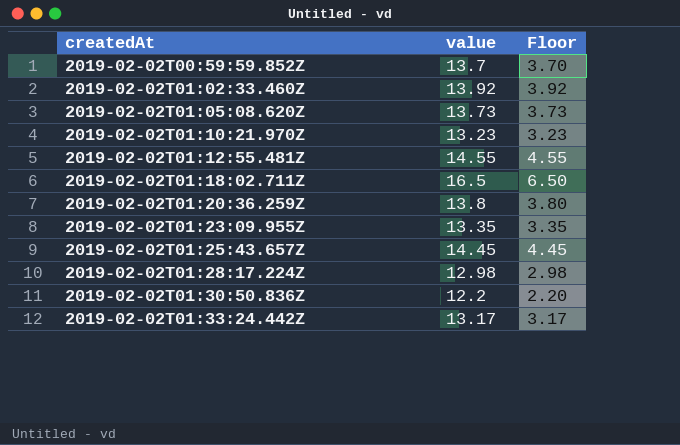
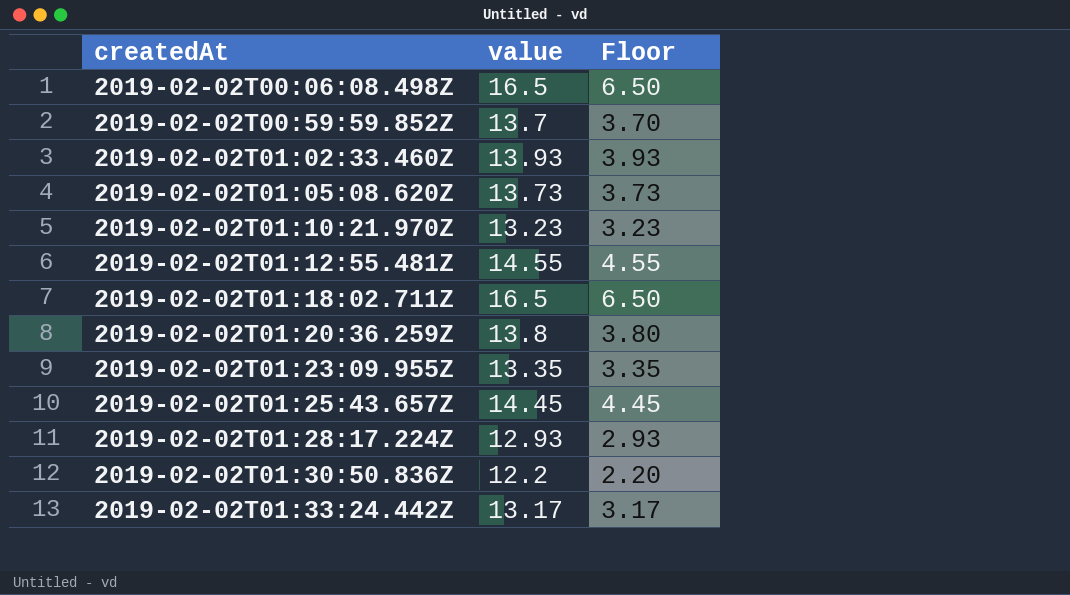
row 2019-02-02T00:06:08.498Z: none -> 16.5 | 6.50
2019-02-02T01:02:33.460Z | value: 13.92 -> 13.93
2019-02-02T01:02:33.460Z | Floor: 3.92 -> 3.93
2019-02-02T01:28:17.224Z | value: 12.98 -> 12.93
2019-02-02T01:28:17.224Z | Floor: 2.98 -> 2.93

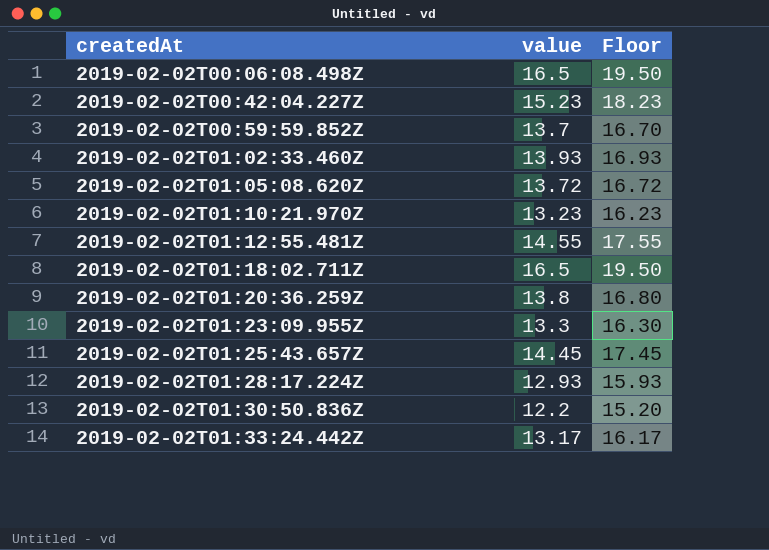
column Floor | formula: [value] - 10 -> [value] + 3
row 2019-02-02T00:42:04.227Z: none -> 15.23 | 18.23
2019-02-02T01:05:08.620Z | value: 13.73 -> 13.72
2019-02-02T01:23:09.955Z | value: 13.35 -> 13.3

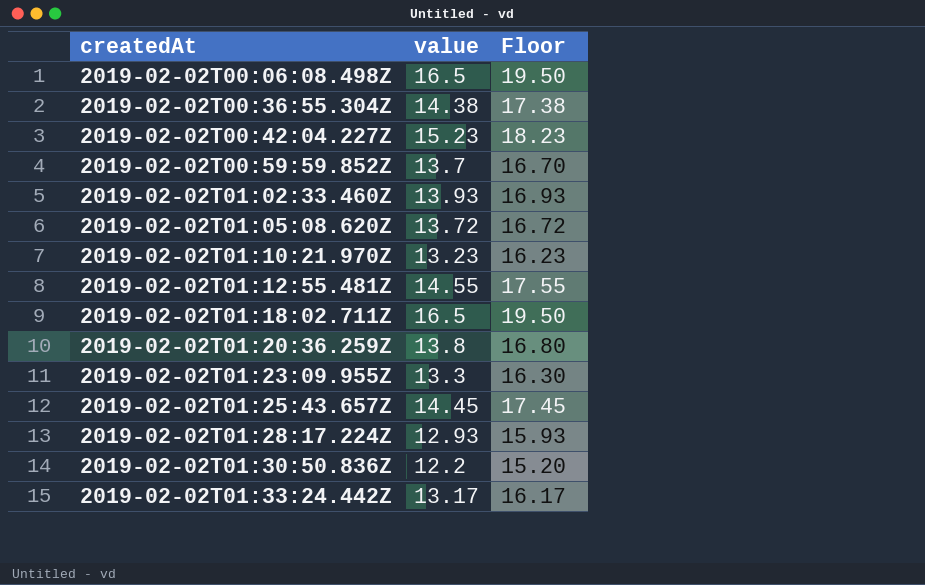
row 2019-02-02T00:36:55.304Z: none -> 14.38 | 17.38

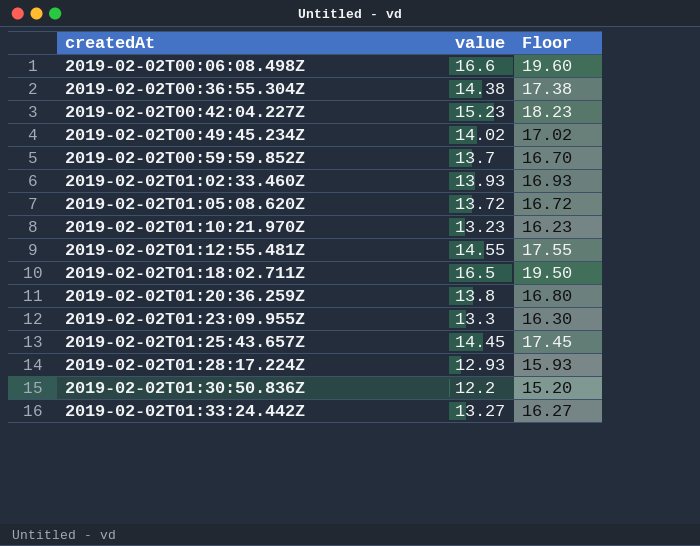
2019-02-02T00:06:08.498Z | value: 16.5 -> 16.6
2019-02-02T00:06:08.498Z | Floor: 19.50 -> 19.60
row 2019-02-02T00:49:45.234Z: none -> 14.02 | 17.02
2019-02-02T01:33:24.442Z | value: 13.17 -> 13.27
2019-02-02T01:33:24.442Z | Floor: 16.17 -> 16.27

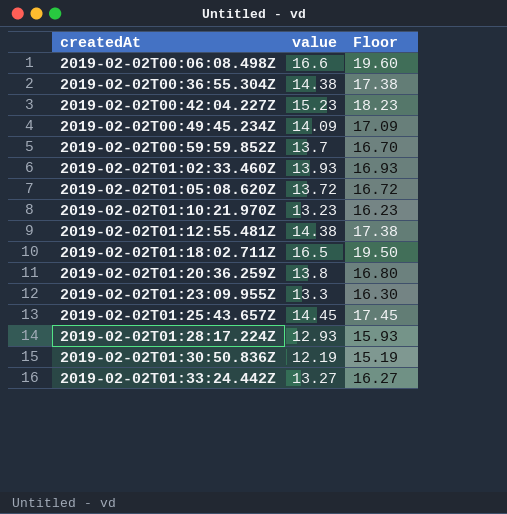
2019-02-02T00:49:45.234Z | value: 14.02 -> 14.09
2019-02-02T00:49:45.234Z | Floor: 17.02 -> 17.09
2019-02-02T01:12:55.481Z | value: 14.55 -> 14.38
2019-02-02T01:12:55.481Z | Floor: 17.55 -> 17.38
2019-02-02T01:30:50.836Z | value: 12.2 -> 12.19
2019-02-02T01:30:50.836Z | Floor: 15.20 -> 15.19

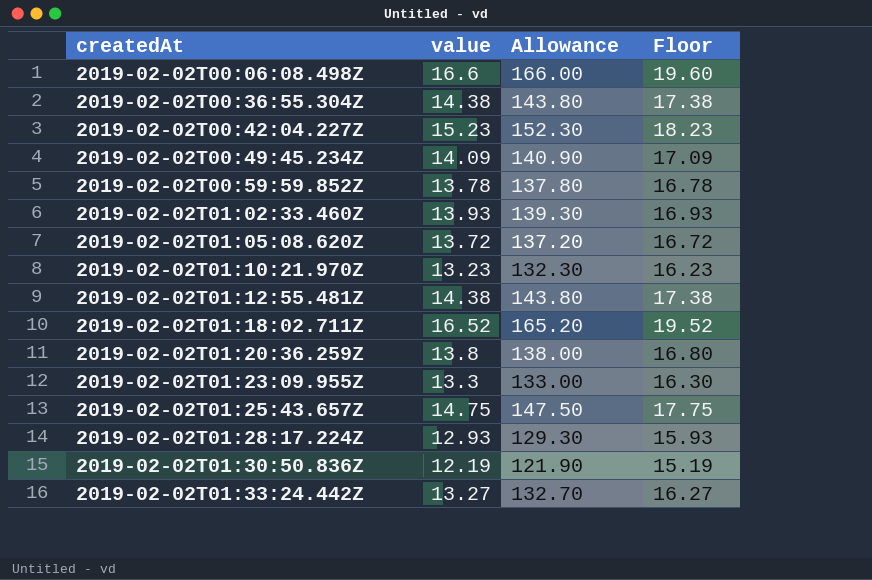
column Allowance | formula: none -> [value] * 10
2019-02-02T00:59:59.852Z | value: 13.7 -> 13.78
2019-02-02T00:59:59.852Z | Floor: 16.70 -> 16.78
2019-02-02T01:18:02.711Z | value: 16.5 -> 16.52
2019-02-02T01:18:02.711Z | Floor: 19.50 -> 19.52
2019-02-02T01:25:43.657Z | value: 14.45 -> 14.75
2019-02-02T01:25:43.657Z | Floor: 17.45 -> 17.75

